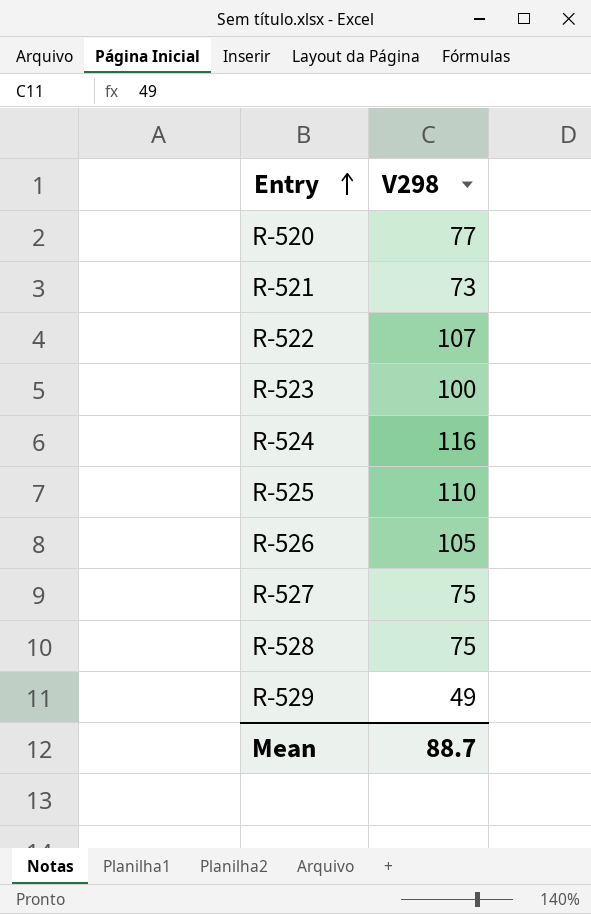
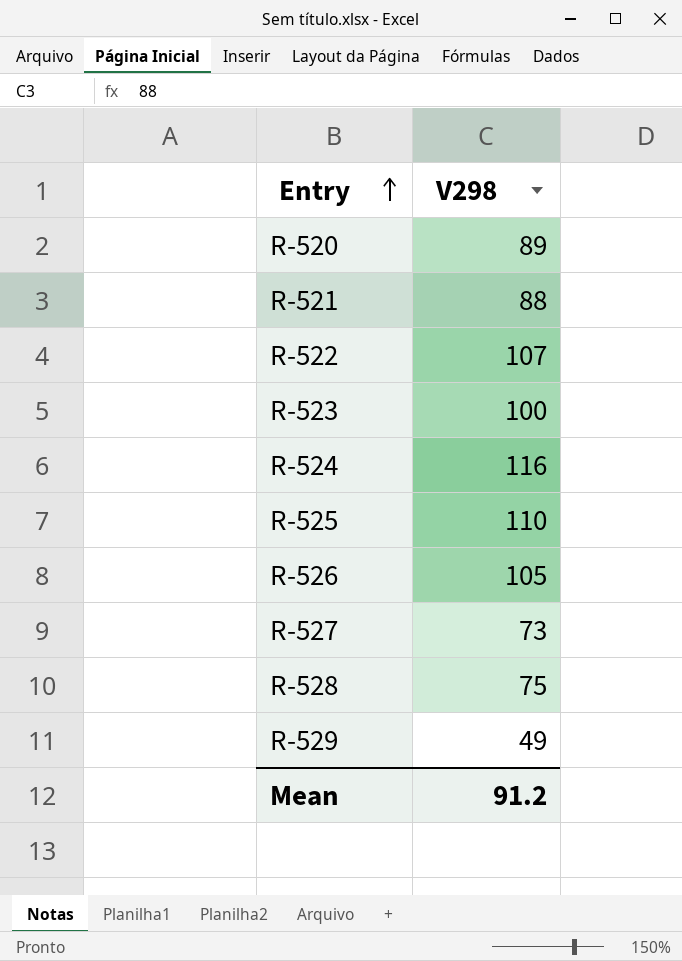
R-520 | V298: 77 -> 89
R-521 | V298: 73 -> 88
R-527 | V298: 75 -> 73
Mean | V298: 88.7 -> 91.2

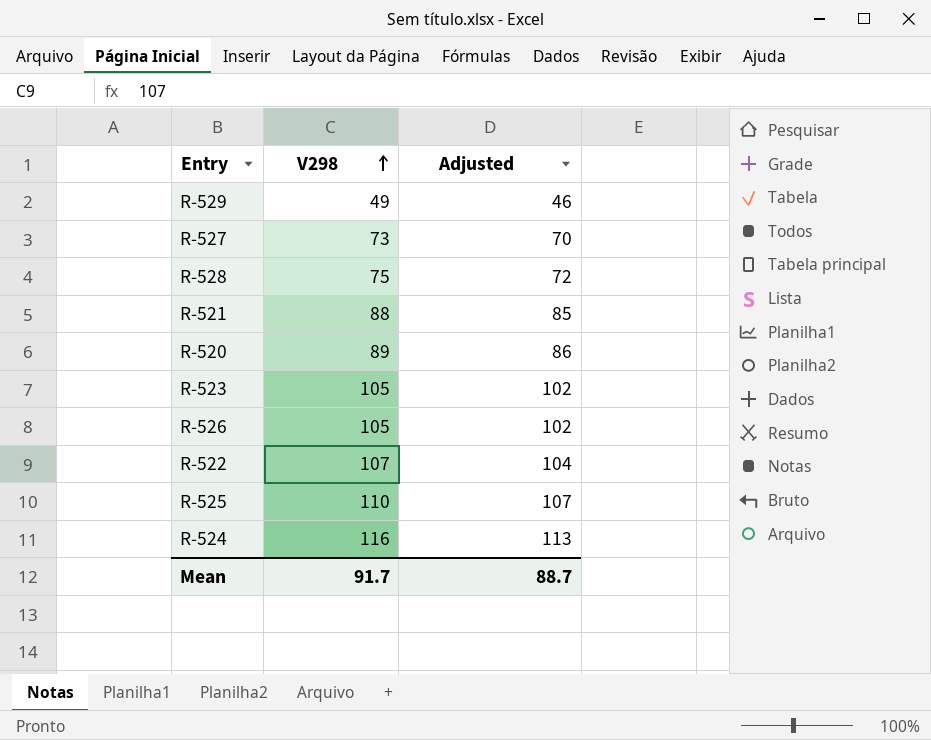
row order: Entry ascending -> V298 ascending
column Adjusted | formula: none -> [V298] - 3
R-523 | V298: 100 -> 105
Mean | V298: 91.2 -> 91.7

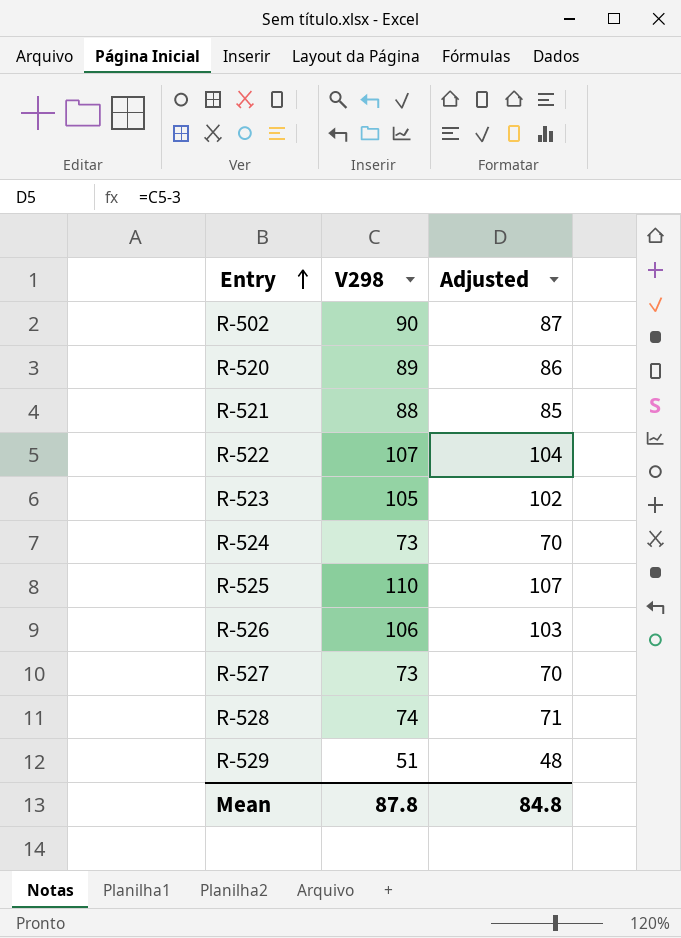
row order: V298 ascending -> Entry ascending
row R-502: none -> 90 | 87
R-524 | V298: 116 -> 73
R-524 | Adjusted: 113 -> 70
R-526 | V298: 105 -> 106
R-526 | Adjusted: 102 -> 103
R-528 | V298: 75 -> 74
R-528 | Adjusted: 72 -> 71
R-529 | V298: 49 -> 51
R-529 | Adjusted: 46 -> 48
Mean | V298: 91.7 -> 87.8
Mean | Adjusted: 88.7 -> 84.8

